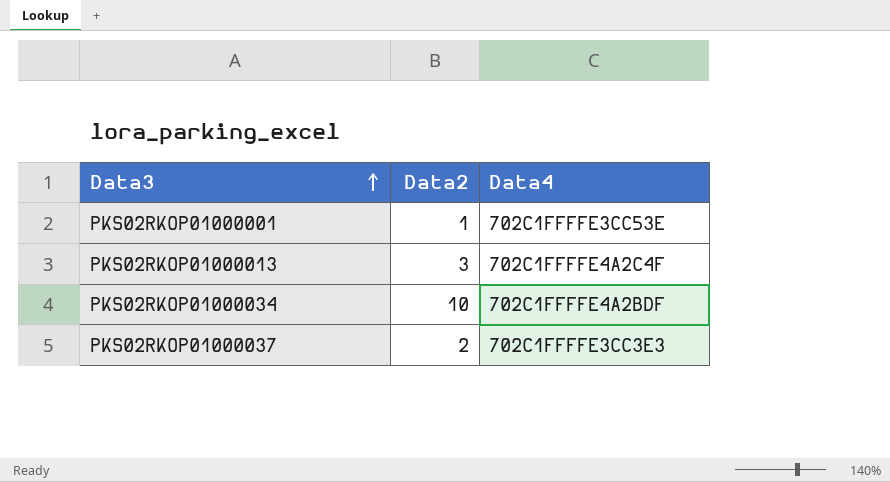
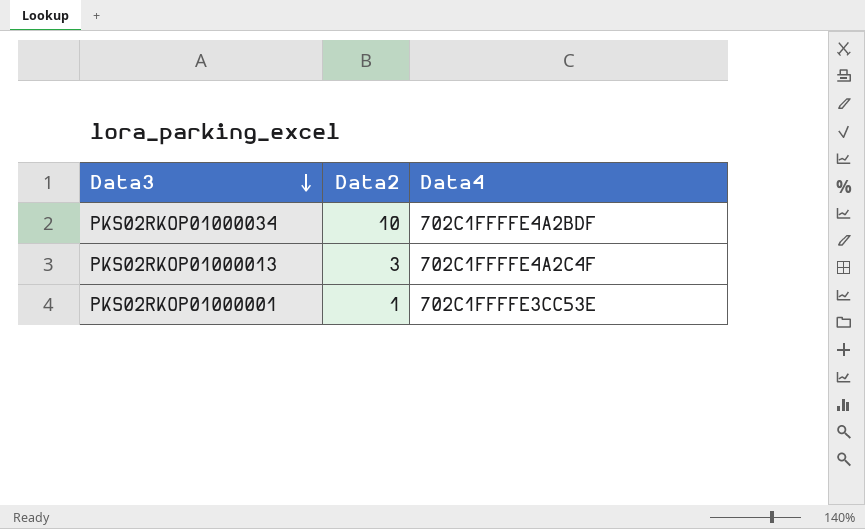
row order: Data3 ascending -> Data3 descending
row PKS02RKOP01000037: 2 | 702C1FFFFE3CC3E3 -> none

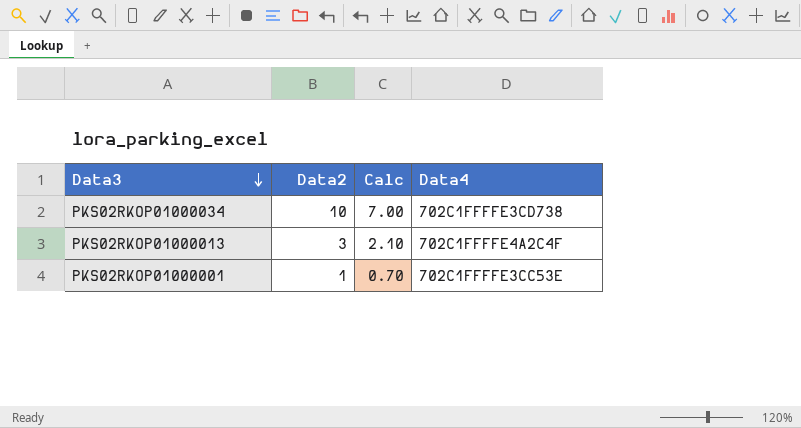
column Calc | formula: none -> [Data2] * 0.7
PKS02RKOP01000034 | Data4: 702C1FFFFE4A2BDF -> 702C1FFFFE3CD738

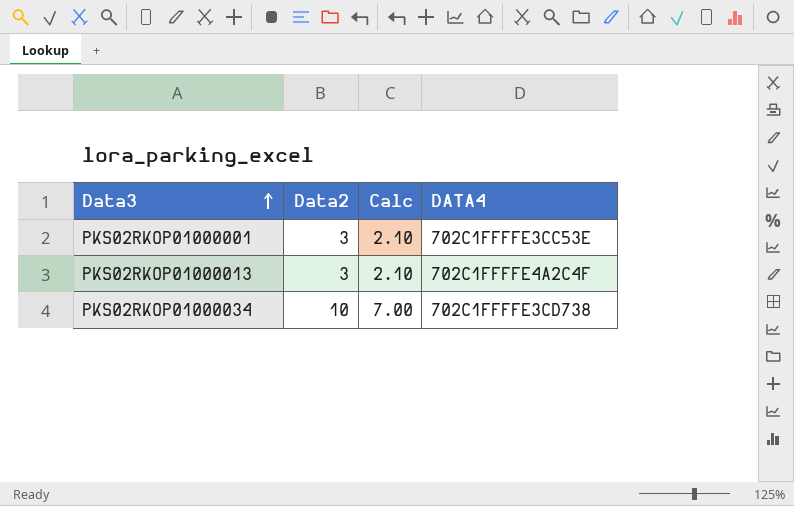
row order: Data3 descending -> Data3 ascending
column name: Data4 -> DATA4
PKS02RKOP01000001 | Data2: 1 -> 3
PKS02RKOP01000001 | Calc: 0.70 -> 2.10

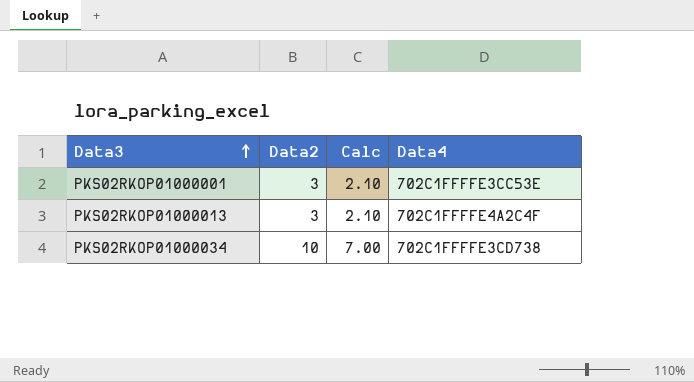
column name: DATA4 -> Data4

